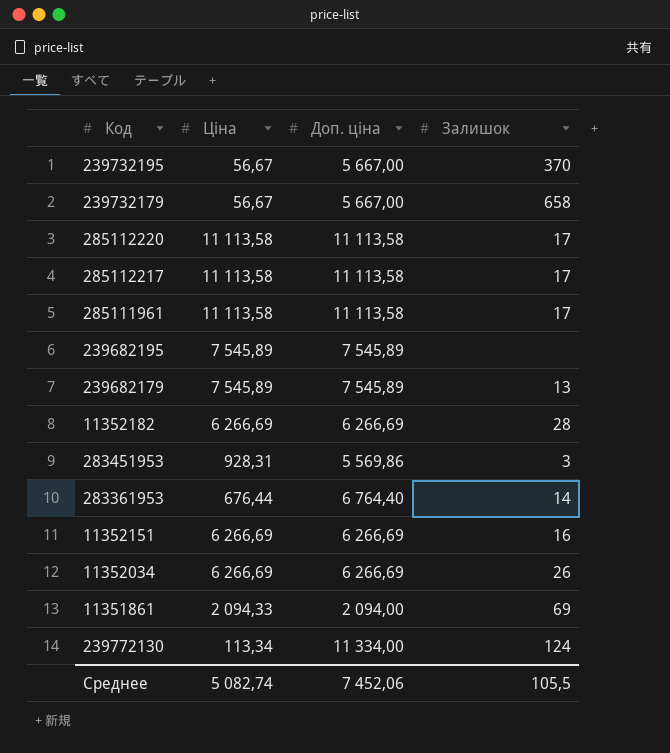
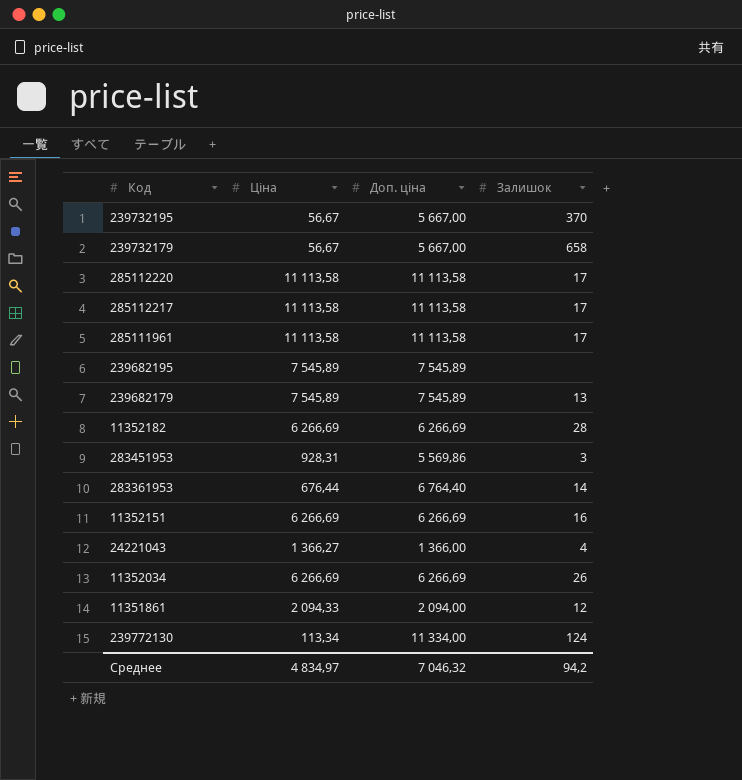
row 24221043: none -> 1 366,27 | 1 366,00 | 4
11351861 | Залишок: 69 -> 12
Среднее | Ціна: 5 082,74 -> 4 834,97
Среднее | Доп. ціна: 7 452,06 -> 7 046,32
Среднее | Залишок: 105,5 -> 94,2

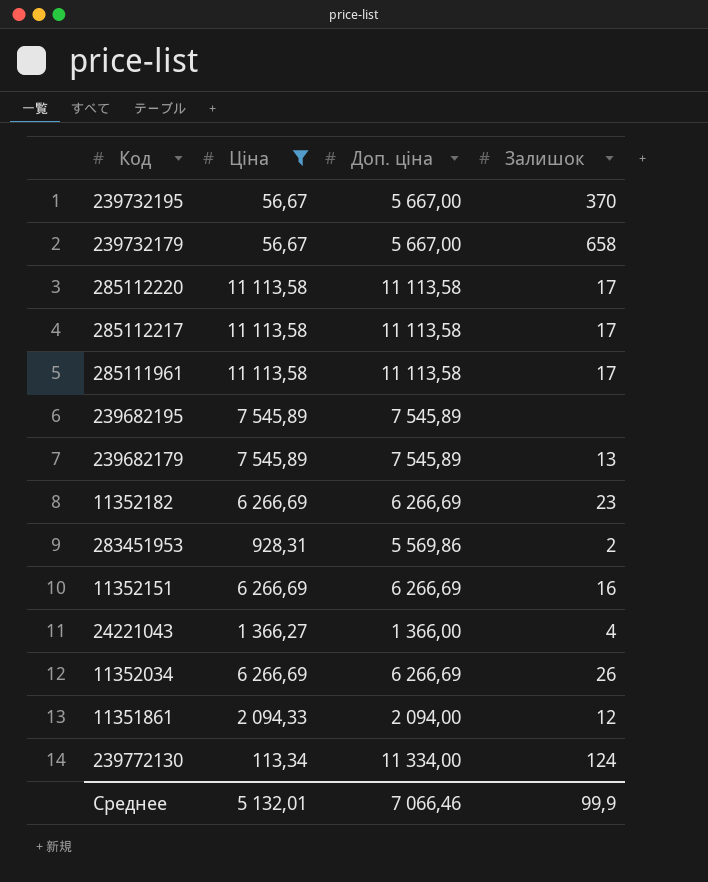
filter: none -> Ціна != 676,44
11352182 | Залишок: 28 -> 23
283451953 | Залишок: 3 -> 2
Среднее | Ціна: 4 834,97 -> 5 132,01
Среднее | Доп. ціна: 7 046,32 -> 7 066,46
Среднее | Залишок: 94,2 -> 99,9

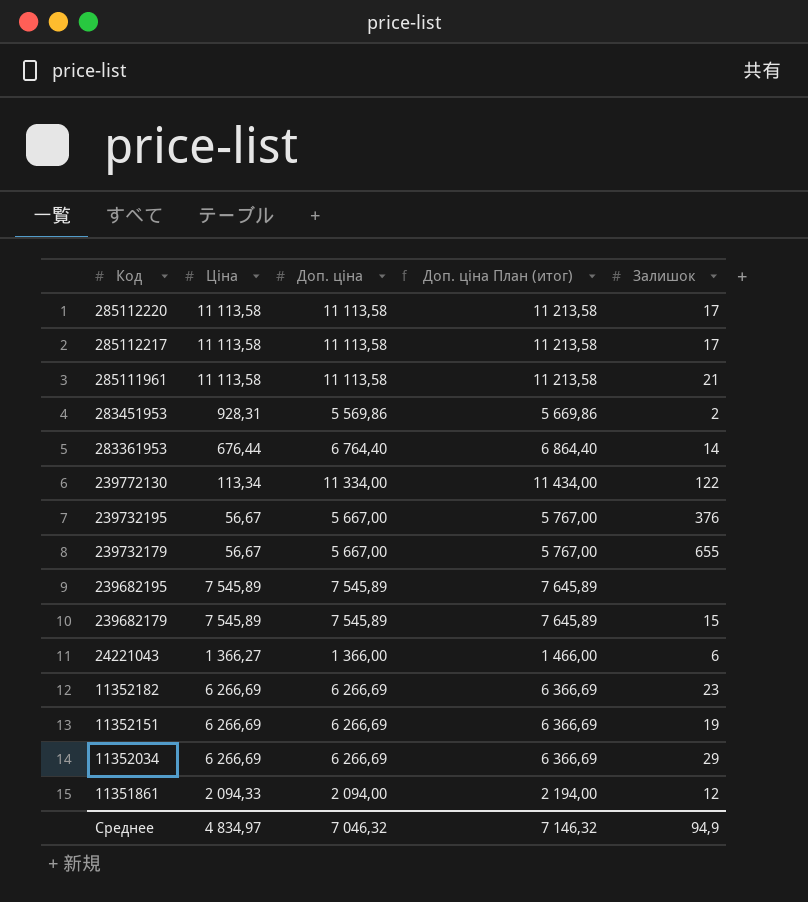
filter: Ціна != 676,44 -> none
row order: none -> Код descending
column Доп. ціна План (итог) | formula: none -> [Доп. ціна] + 100
285111961 | Залишок: 17 -> 21
239772130 | Залишок: 124 -> 122
239732195 | Залишок: 370 -> 376
239732179 | Залишок: 658 -> 655
239682179 | Залишок: 13 -> 15
24221043 | Залишок: 4 -> 6
11352151 | Залишок: 16 -> 19
11352034 | Залишок: 26 -> 29
Среднее | Ціна: 5 132,01 -> 4 834,97
Среднее | Доп. ціна: 7 066,46 -> 7 046,32
Среднее | Залишок: 99,9 -> 94,9

